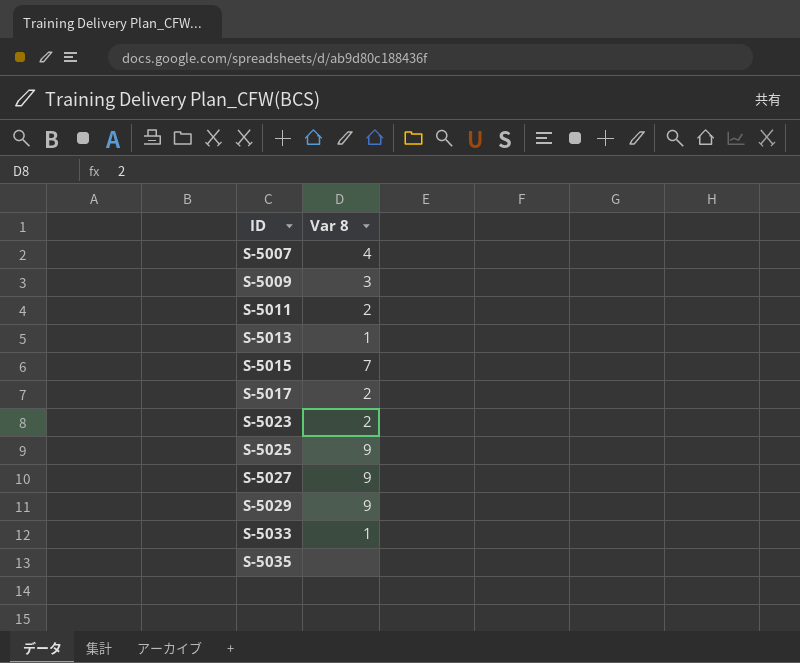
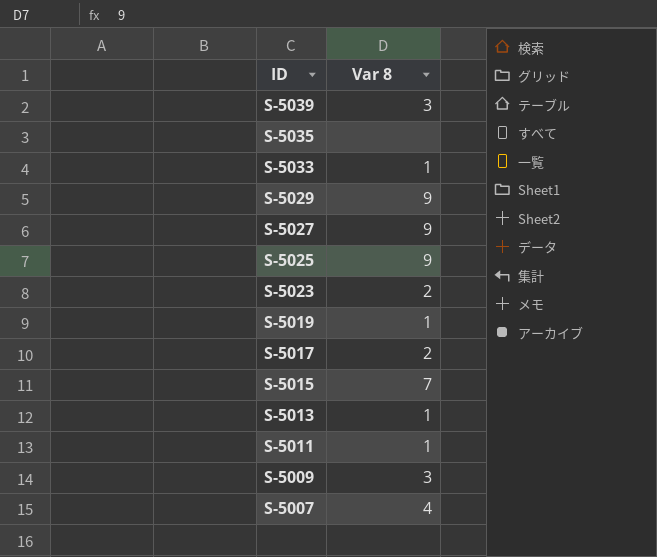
row order: ID ascending -> ID descending
row S-5039: none -> 3
row S-5019: none -> 1
S-5011 | Var 8: 2 -> 1

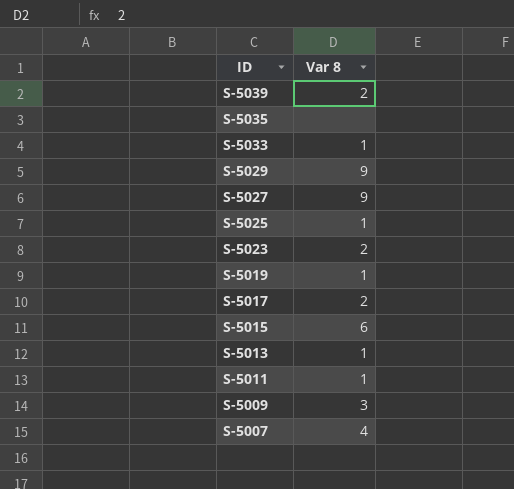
S-5039 | Var 8: 3 -> 2
S-5025 | Var 8: 9 -> 1
S-5015 | Var 8: 7 -> 6

